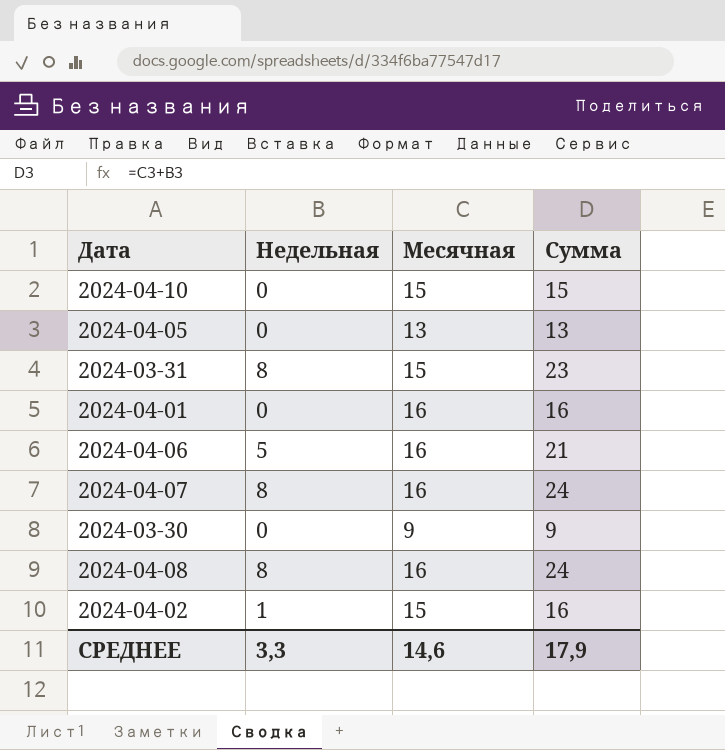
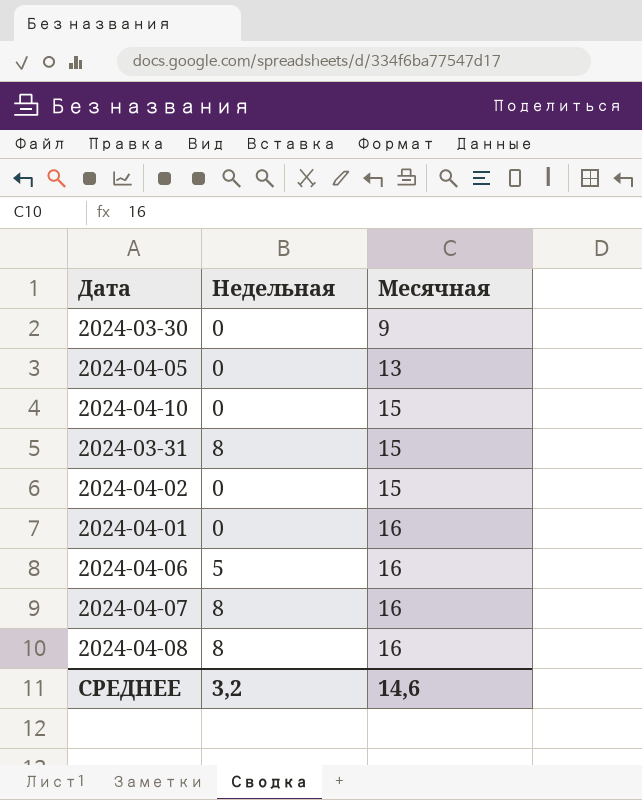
row order: none -> Месячная ascending
column Сумма | formula: [Недельная] + [Месячная] -> none
2024-04-02 | Недельная: 1 -> 0
СРЕДНЕЕ | Недельная: 3,3 -> 3,2

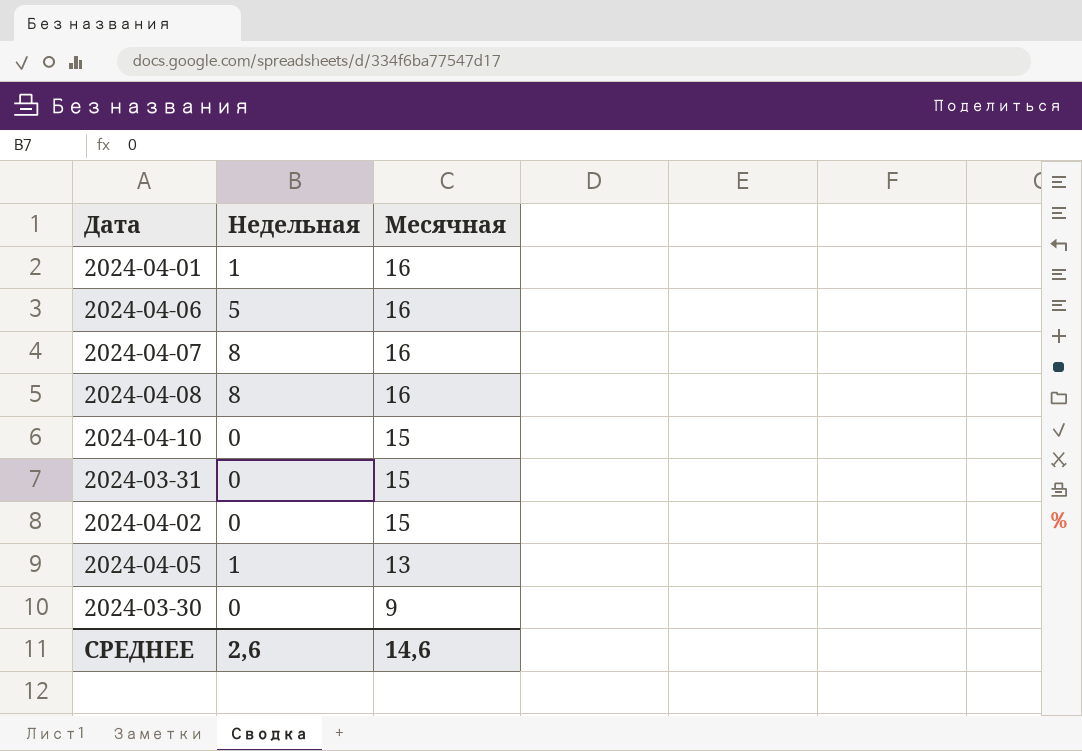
row order: Месячная ascending -> Месячная descending
2024-04-01 | Недельная: 0 -> 1
2024-03-31 | Недельная: 8 -> 0
2024-04-05 | Недельная: 0 -> 1
СРЕДНЕЕ | Недельная: 3,2 -> 2,6

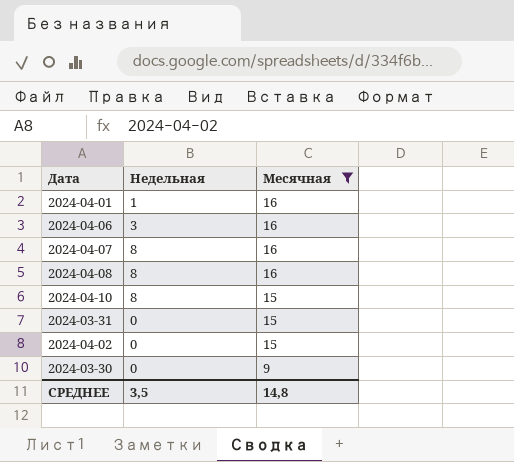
filter: none -> Месячная != 13
2024-04-06 | Недельная: 5 -> 3
2024-04-10 | Недельная: 0 -> 8
СРЕДНЕЕ | Недельная: 2,6 -> 3,5
СРЕДНЕЕ | Месячная: 14,6 -> 14,8

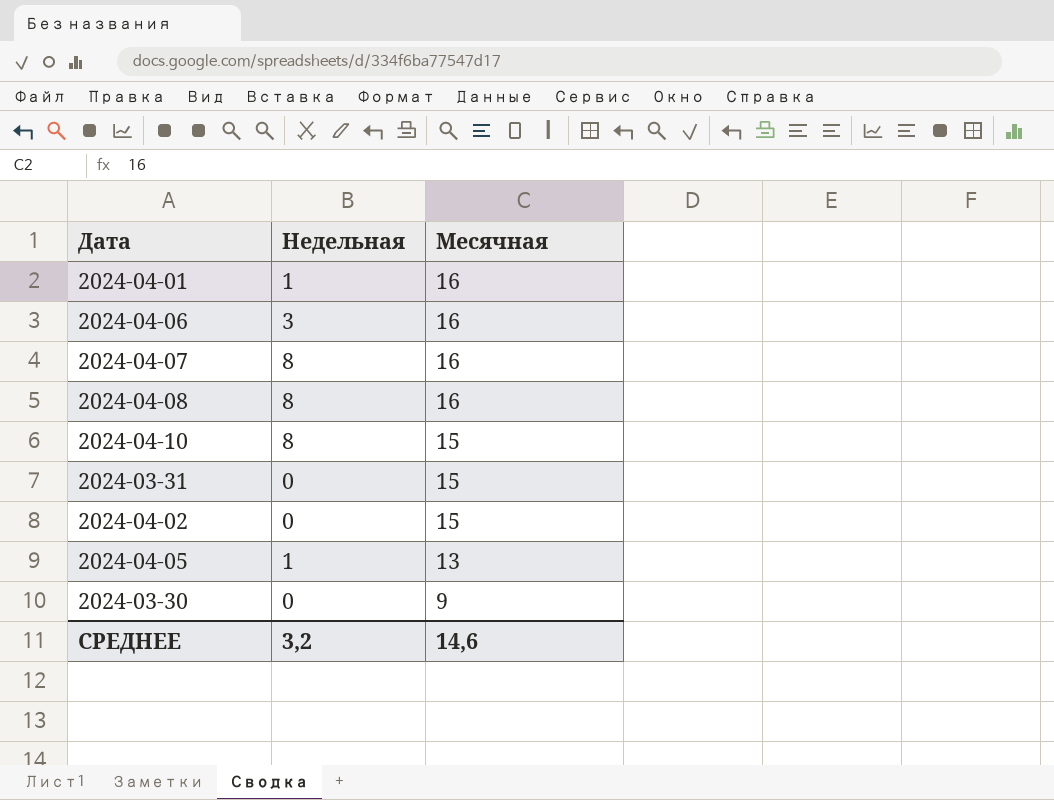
filter: Месячная != 13 -> none
СРЕДНЕЕ | Недельная: 3,5 -> 3,2
СРЕДНЕЕ | Месячная: 14,8 -> 14,6

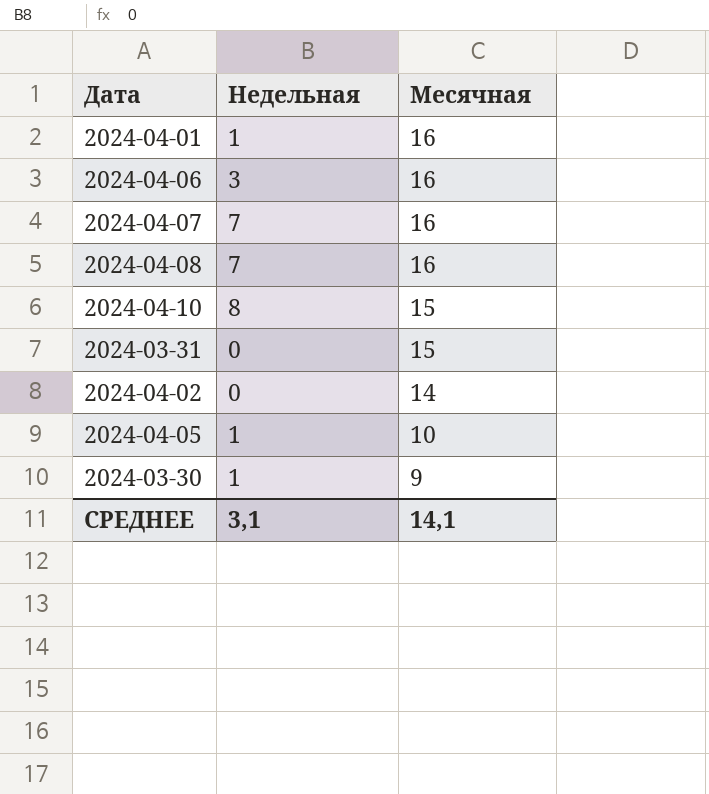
2024-04-07 | Недельная: 8 -> 7
2024-04-08 | Недельная: 8 -> 7
2024-04-02 | Месячная: 15 -> 14
2024-04-05 | Месячная: 13 -> 10
2024-03-30 | Недельная: 0 -> 1
СРЕДНЕЕ | Недельная: 3,2 -> 3,1
СРЕДНЕЕ | Месячная: 14,6 -> 14,1

